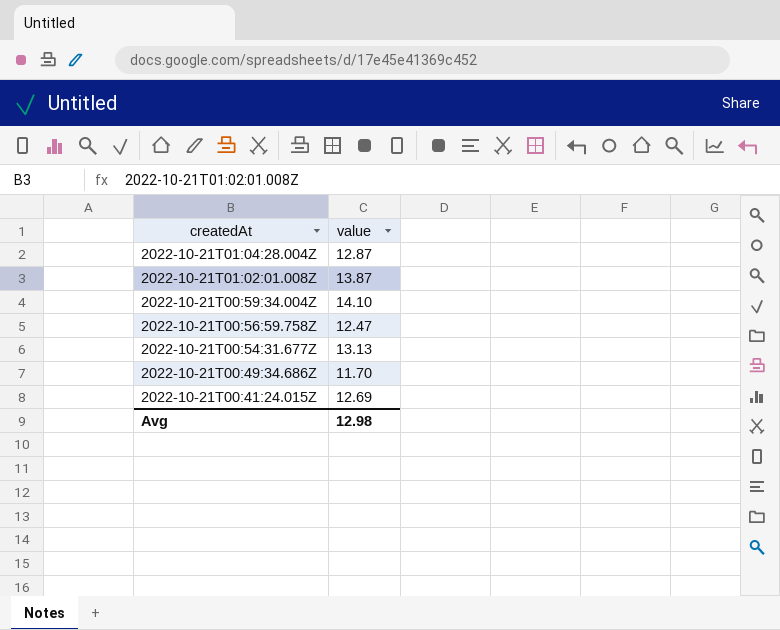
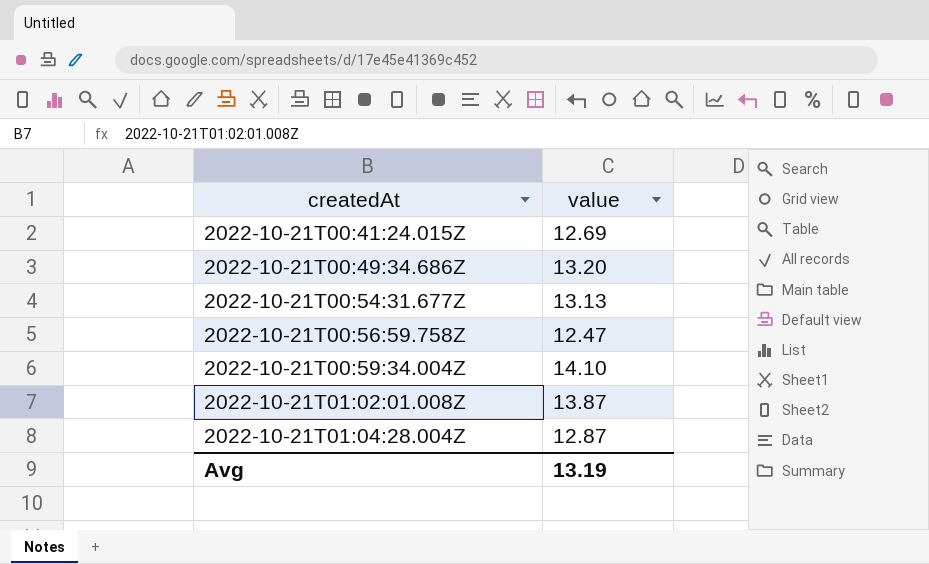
row order: createdAt descending -> createdAt ascending
2022-10-21T00:49:34.686Z | value: 11.70 -> 13.20
Avg | value: 12.98 -> 13.19

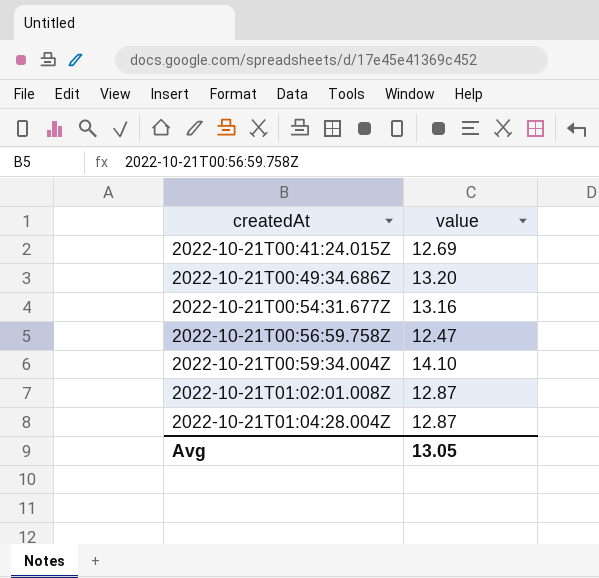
2022-10-21T00:54:31.677Z | value: 13.13 -> 13.16
2022-10-21T01:02:01.008Z | value: 13.87 -> 12.87
Avg | value: 13.19 -> 13.05

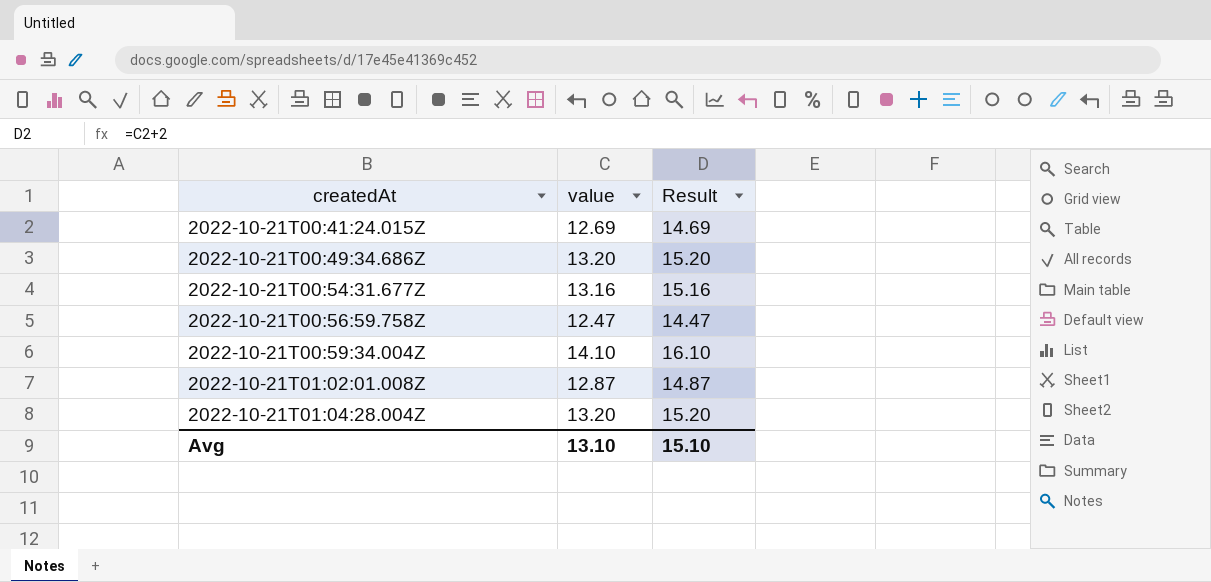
column Result | formula: none -> [value] + 2
2022-10-21T01:04:28.004Z | value: 12.87 -> 13.20
Avg | value: 13.05 -> 13.10

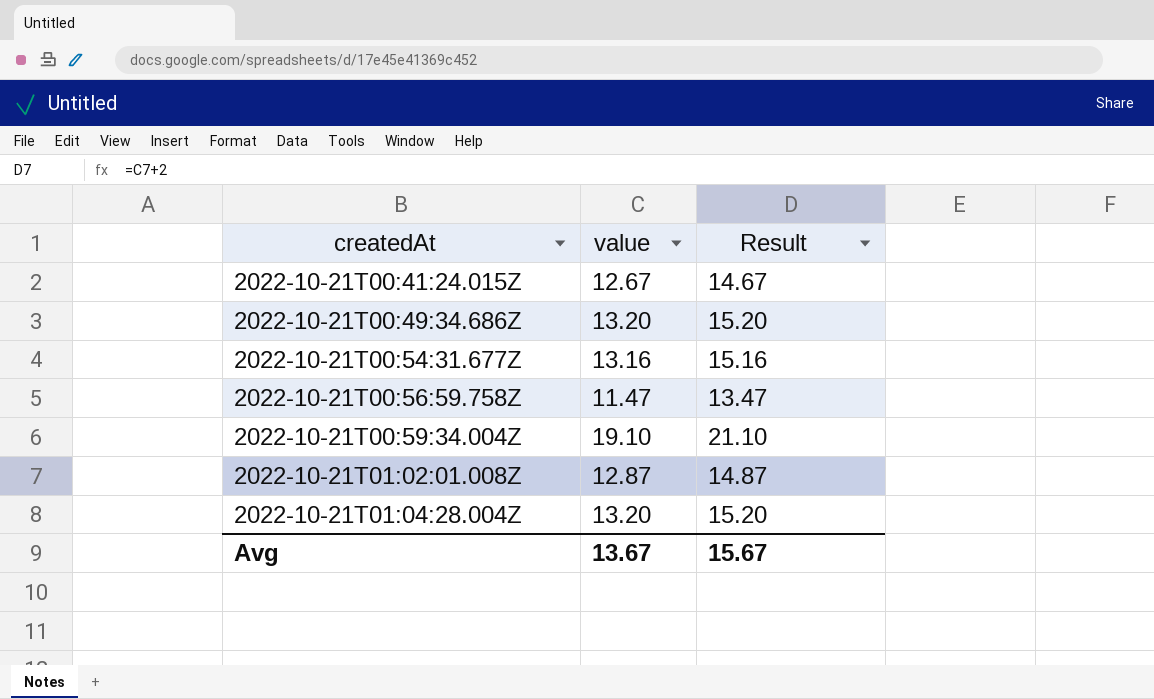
2022-10-21T00:41:24.015Z | value: 12.69 -> 12.67
2022-10-21T00:41:24.015Z | Result: 14.69 -> 14.67
2022-10-21T00:56:59.758Z | value: 12.47 -> 11.47
2022-10-21T00:56:59.758Z | Result: 14.47 -> 13.47
2022-10-21T00:59:34.004Z | value: 14.10 -> 19.10
2022-10-21T00:59:34.004Z | Result: 16.10 -> 21.10
Avg | value: 13.10 -> 13.67
Avg | Result: 15.10 -> 15.67

